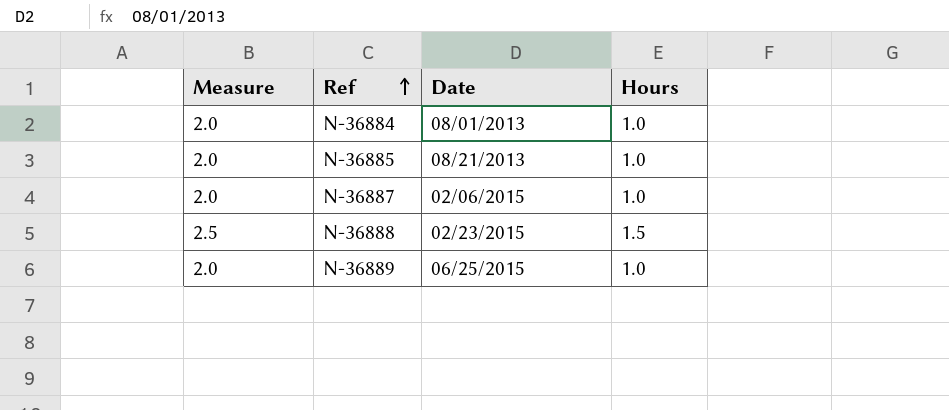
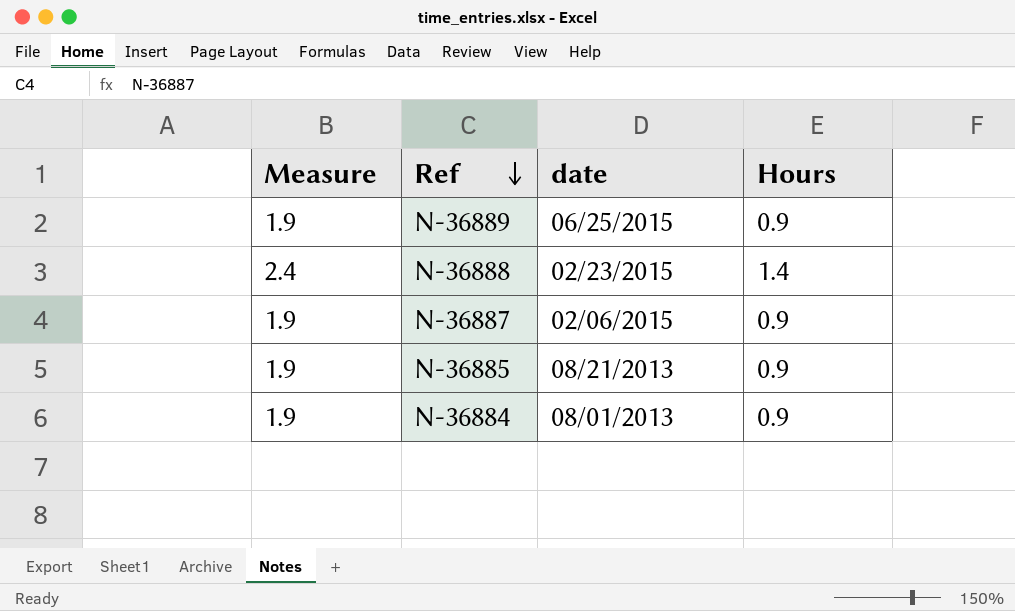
row order: Ref ascending -> Ref descending
column name: Date -> date
N-36889 | Measure: 2.0 -> 1.9
N-36889 | Hours: 1.0 -> 0.9
N-36888 | Measure: 2.5 -> 2.4
N-36888 | Hours: 1.5 -> 1.4
N-36887 | Measure: 2.0 -> 1.9
N-36887 | Hours: 1.0 -> 0.9
N-36885 | Measure: 2.0 -> 1.9
N-36885 | Hours: 1.0 -> 0.9
N-36884 | Measure: 2.0 -> 1.9
N-36884 | Hours: 1.0 -> 0.9

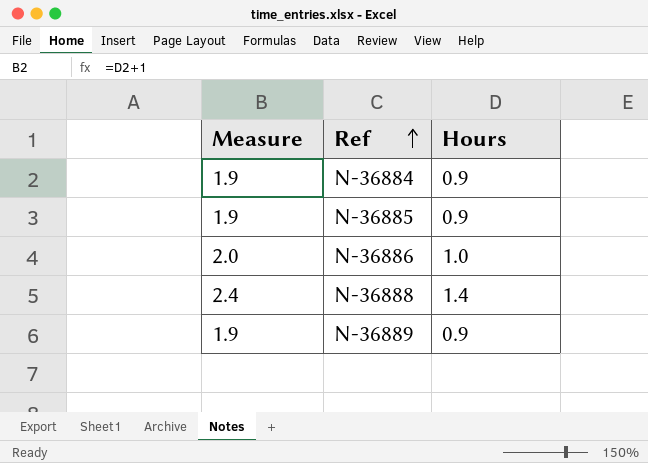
row order: Ref descending -> Ref ascending
column date | position: 3 -> none
row N-36887: 1.9 | 02/06/2015 | 0.9 -> none
row N-36886: none -> 2.0 | 1.0

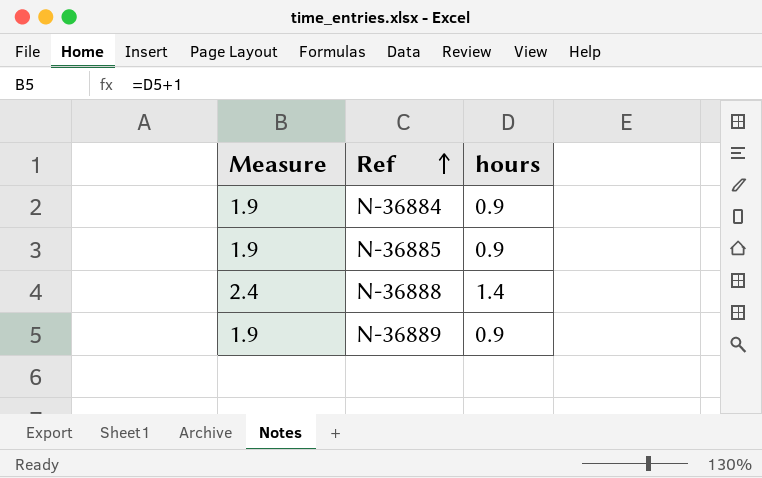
column name: Hours -> hours
row N-36886: 2.0 | 1.0 -> none

